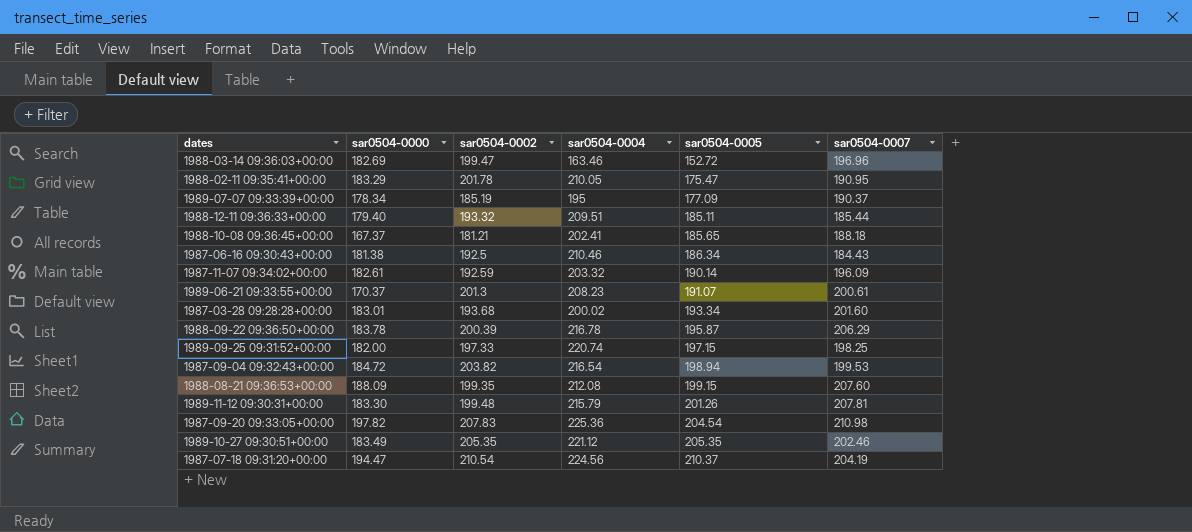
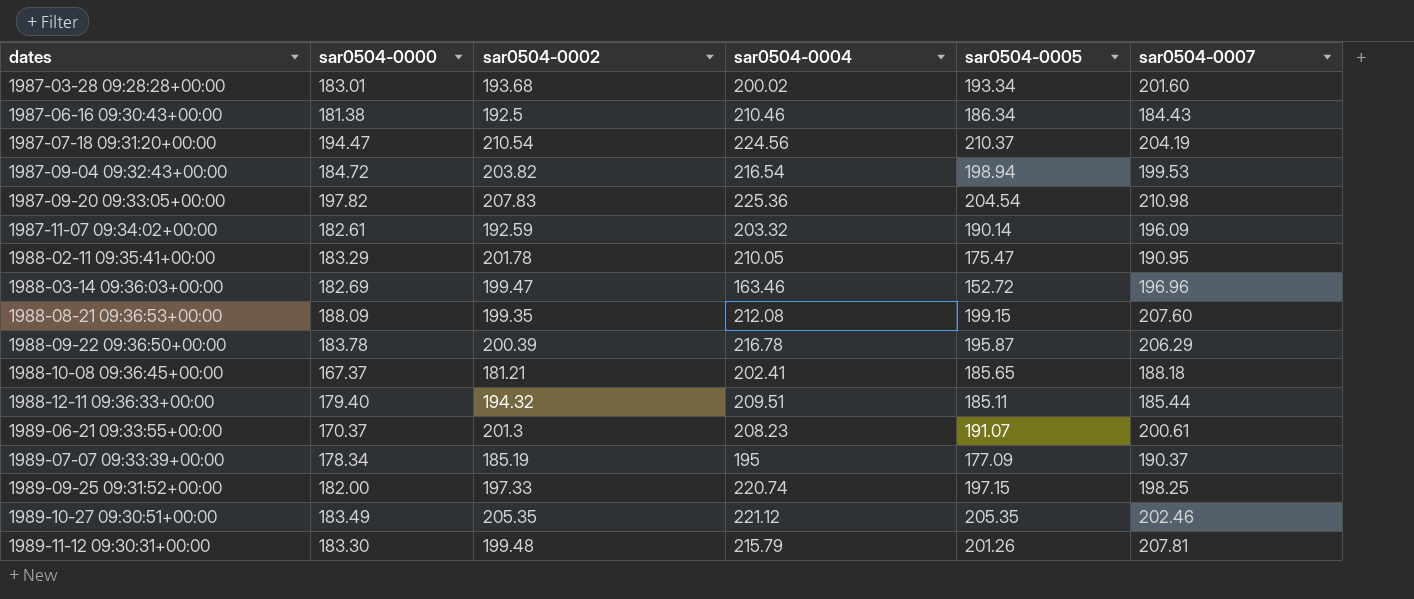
row order: sar0504-0005 ascending -> dates ascending
1988-12-11 09:36:33+00:00 | sar0504-0002: 193.32 -> 194.32

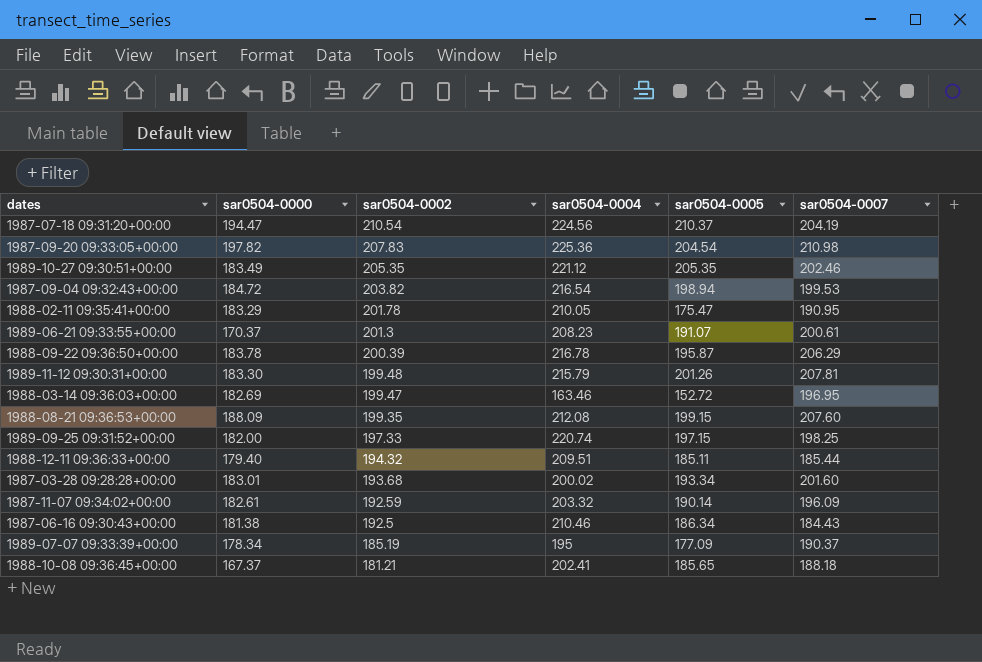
row order: dates ascending -> sar0504-0002 descending
1988-03-14 09:36:03+00:00 | sar0504-0007: 196.96 -> 196.95

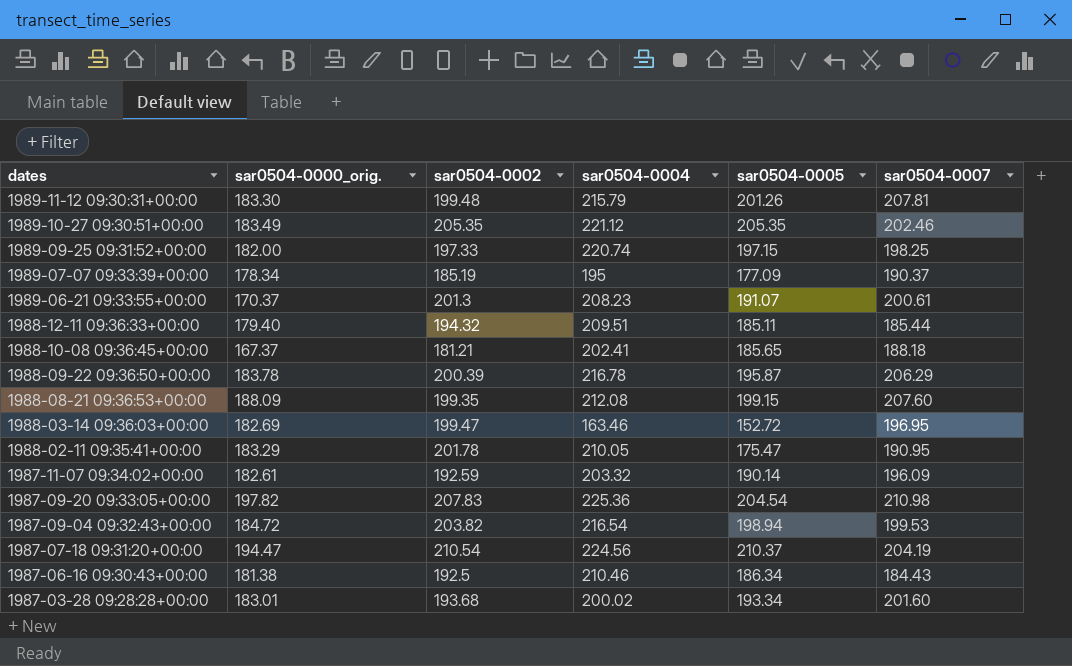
row order: sar0504-0002 descending -> dates descending
column name: sar0504-0000 -> sar0504-0000_orig.

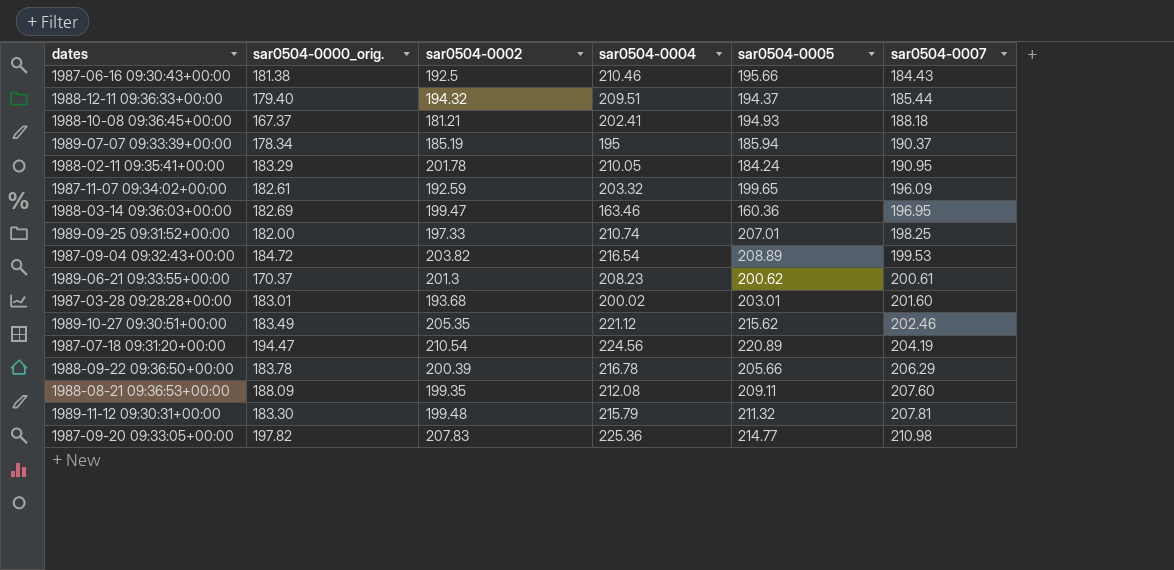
row order: dates descending -> sar0504-0007 ascending
1987-06-16 09:30:43+00:00 | sar0504-0005: 186.34 -> 195.66
1988-12-11 09:36:33+00:00 | sar0504-0005: 185.11 -> 194.37
1988-10-08 09:36:45+00:00 | sar0504-0005: 185.65 -> 194.93
1989-07-07 09:33:39+00:00 | sar0504-0005: 177.09 -> 185.94
1988-02-11 09:35:41+00:00 | sar0504-0005: 175.47 -> 184.24
1987-11-07 09:34:02+00:00 | sar0504-0005: 190.14 -> 199.65
1988-03-14 09:36:03+00:00 | sar0504-0005: 152.72 -> 160.36
1989-09-25 09:31:52+00:00 | sar0504-0004: 220.74 -> 210.74
1989-09-25 09:31:52+00:00 | sar0504-0005: 197.15 -> 207.01
1987-09-04 09:32:43+00:00 | sar0504-0005: 198.94 -> 208.89
1989-06-21 09:33:55+00:00 | sar0504-0005: 191.07 -> 200.62
1987-03-28 09:28:28+00:00 | sar0504-0005: 193.34 -> 203.01
1989-10-27 09:30:51+00:00 | sar0504-0005: 205.35 -> 215.62
1987-07-18 09:31:20+00:00 | sar0504-0005: 210.37 -> 220.89
1988-09-22 09:36:50+00:00 | sar0504-0005: 195.87 -> 205.66
1988-08-21 09:36:53+00:00 | sar0504-0005: 199.15 -> 209.11
1989-11-12 09:30:31+00:00 | sar0504-0005: 201.26 -> 211.32
1987-09-20 09:33:05+00:00 | sar0504-0005: 204.54 -> 214.77

